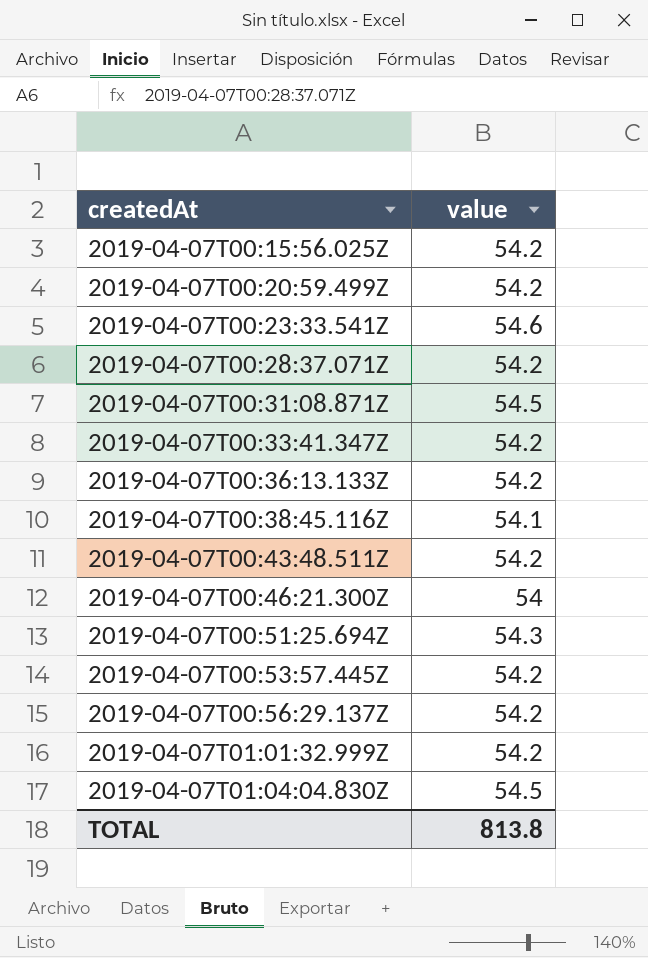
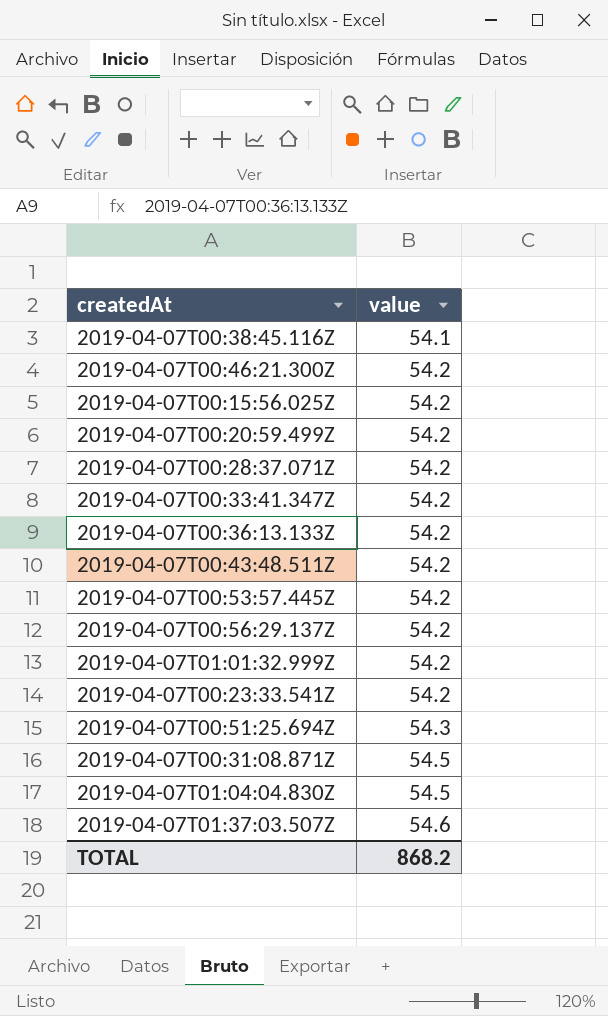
row order: createdAt ascending -> value ascending
2019-04-07T00:46:21.300Z | value: 54 -> 54.2
2019-04-07T00:23:33.541Z | value: 54.6 -> 54.2
row 2019-04-07T01:37:03.507Z: none -> 54.6
TOTAL | value: 813.8 -> 868.2

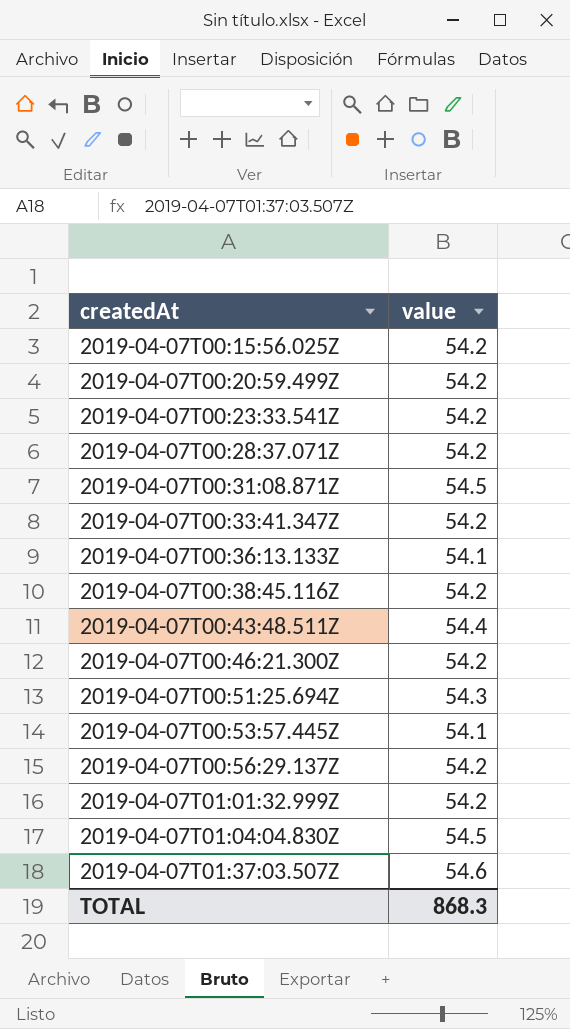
row order: value ascending -> createdAt ascending
2019-04-07T00:36:13.133Z | value: 54.2 -> 54.1
2019-04-07T00:38:45.116Z | value: 54.1 -> 54.2
2019-04-07T00:43:48.511Z | value: 54.2 -> 54.4
2019-04-07T00:53:57.445Z | value: 54.2 -> 54.1
TOTAL | value: 868.2 -> 868.3

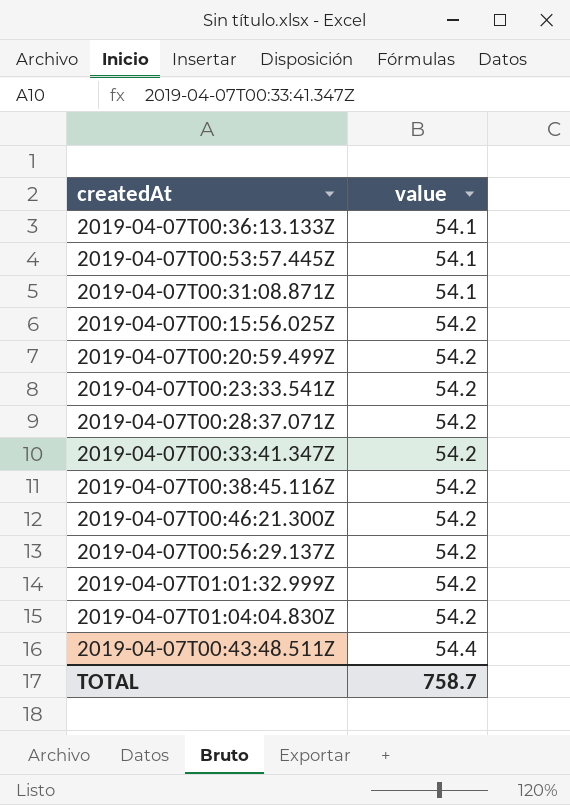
row order: createdAt ascending -> value ascending
row 2019-04-07T00:51:25.694Z: 54.3 -> none
row 2019-04-07T01:37:03.507Z: 54.6 -> none
2019-04-07T00:31:08.871Z | value: 54.5 -> 54.1
2019-04-07T01:04:04.830Z | value: 54.5 -> 54.2
TOTAL | value: 868.3 -> 758.7

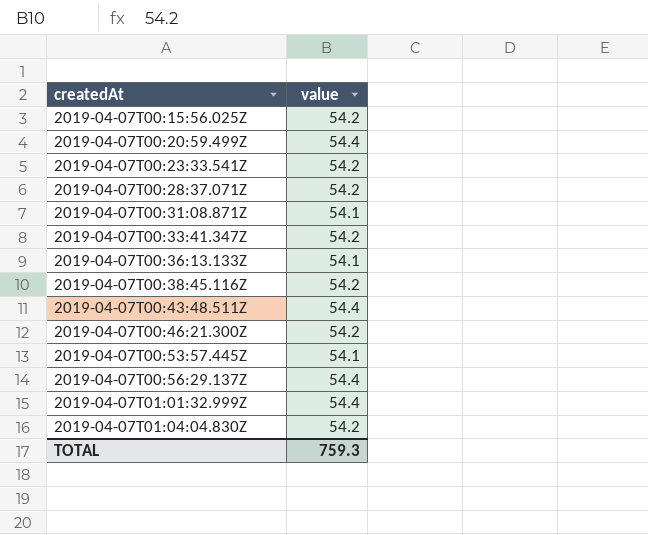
row order: value ascending -> createdAt ascending
2019-04-07T00:20:59.499Z | value: 54.2 -> 54.4
2019-04-07T00:56:29.137Z | value: 54.2 -> 54.4
2019-04-07T01:01:32.999Z | value: 54.2 -> 54.4
TOTAL | value: 758.7 -> 759.3

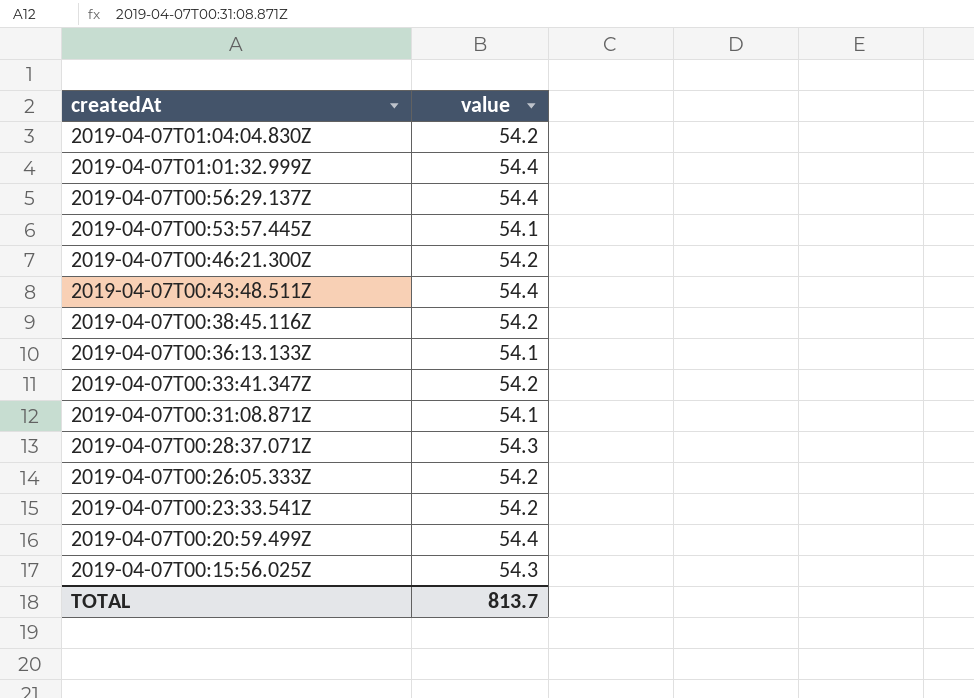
row order: createdAt ascending -> createdAt descending
2019-04-07T00:28:37.071Z | value: 54.2 -> 54.3
row 2019-04-07T00:26:05.333Z: none -> 54.2
2019-04-07T00:15:56.025Z | value: 54.2 -> 54.3
TOTAL | value: 759.3 -> 813.7

